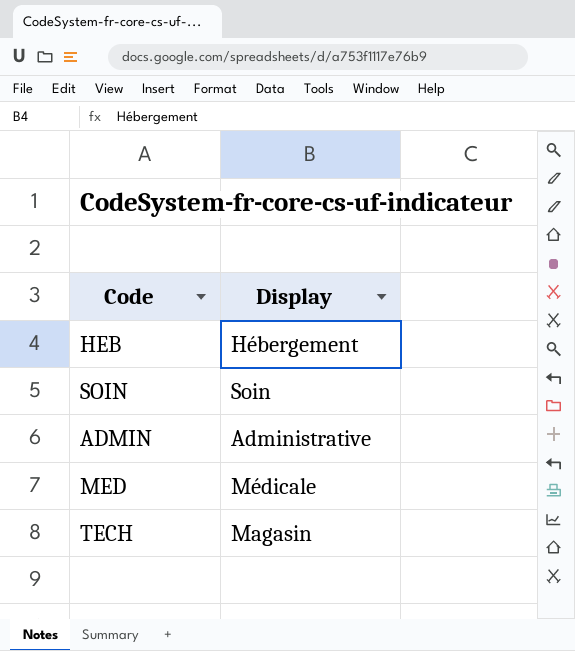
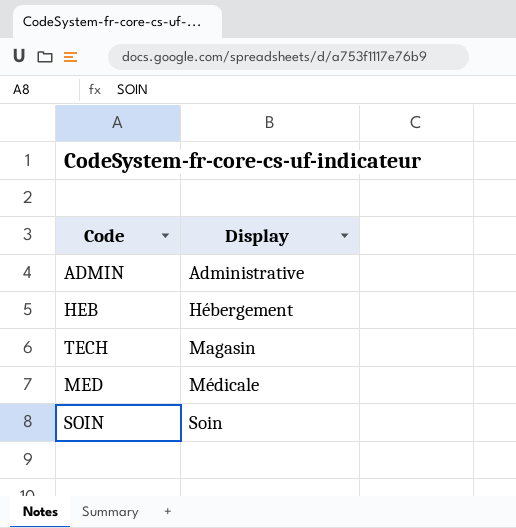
row order: none -> Display ascending

